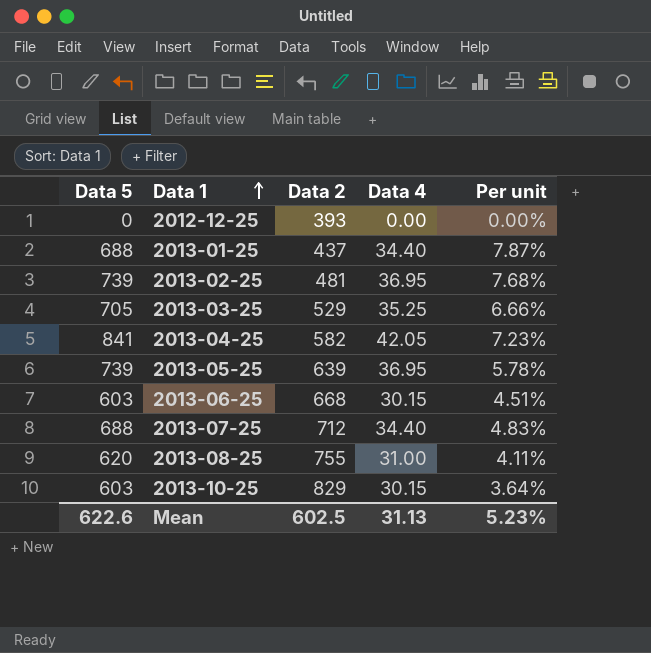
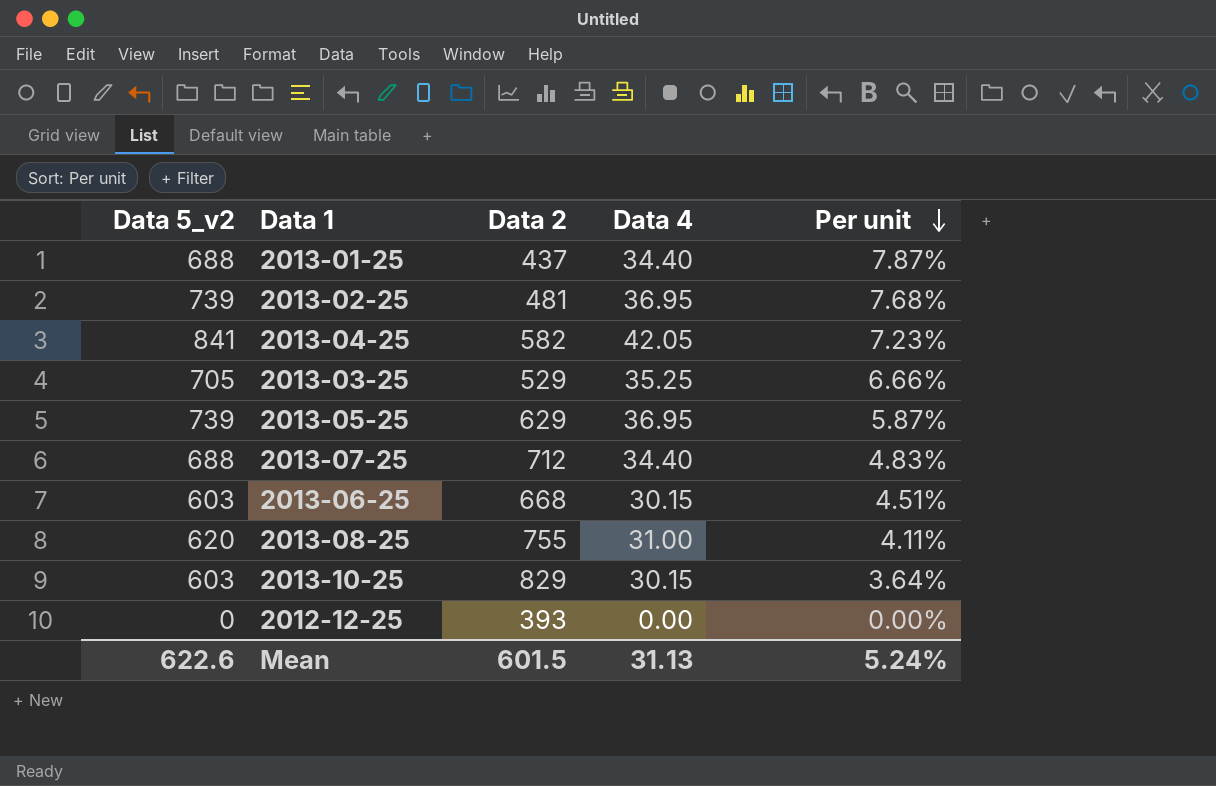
row order: Data 1 ascending -> Per unit descending
column name: Data 5 -> Data 5_v2
2013-05-25 | Data 2: 639 -> 629
2013-05-25 | Per unit: 5.78% -> 5.87%
Mean | Data 2: 602.5 -> 601.5
Mean | Per unit: 5.23% -> 5.24%

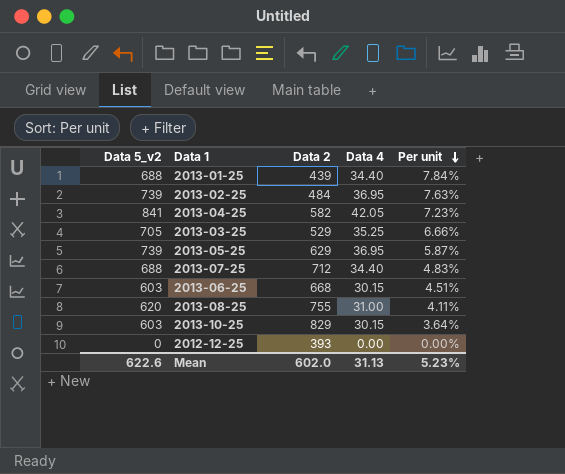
2013-01-25 | Data 2: 437 -> 439
2013-01-25 | Per unit: 7.87% -> 7.84%
2013-02-25 | Data 2: 481 -> 484
2013-02-25 | Per unit: 7.68% -> 7.63%
Mean | Data 2: 601.5 -> 602.0
Mean | Per unit: 5.24% -> 5.23%

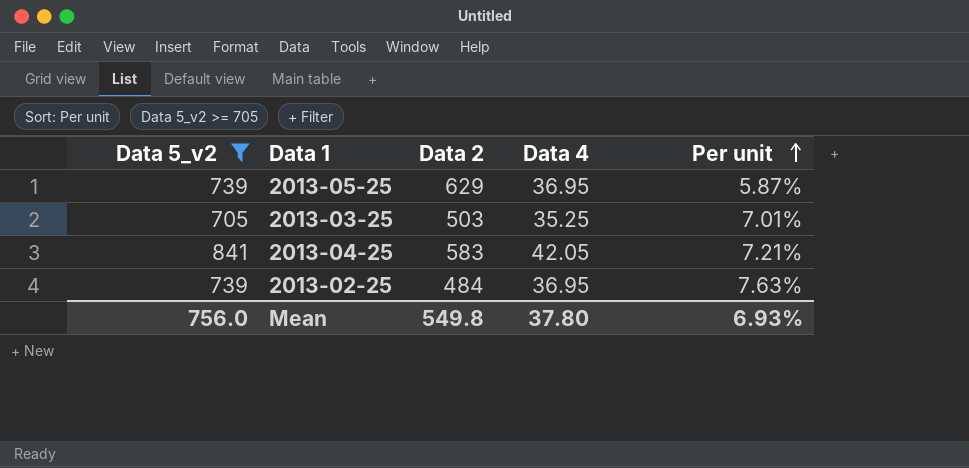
filter: none -> Data 5_v2 >= 705
row order: Per unit descending -> Per unit ascending
2013-03-25 | Data 2: 529 -> 503
2013-03-25 | Per unit: 6.66% -> 7.01%
2013-04-25 | Data 2: 582 -> 583
2013-04-25 | Per unit: 7.23% -> 7.21%
Mean | Data 5_v2: 622.6 -> 756.0
Mean | Data 2: 602.0 -> 549.8
Mean | Data 4: 31.13 -> 37.80
Mean | Per unit: 5.23% -> 6.93%

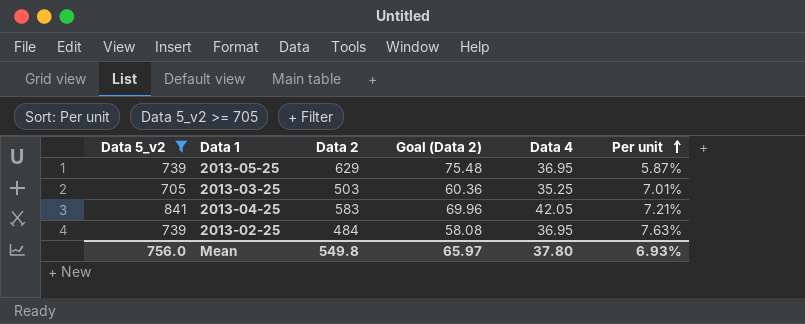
column Goal (Data 2) | formula: none -> [Data 2] * 0.12

